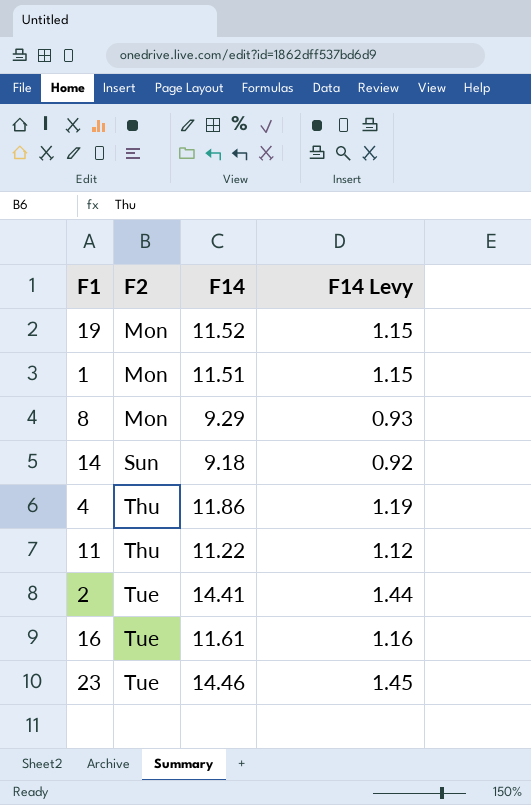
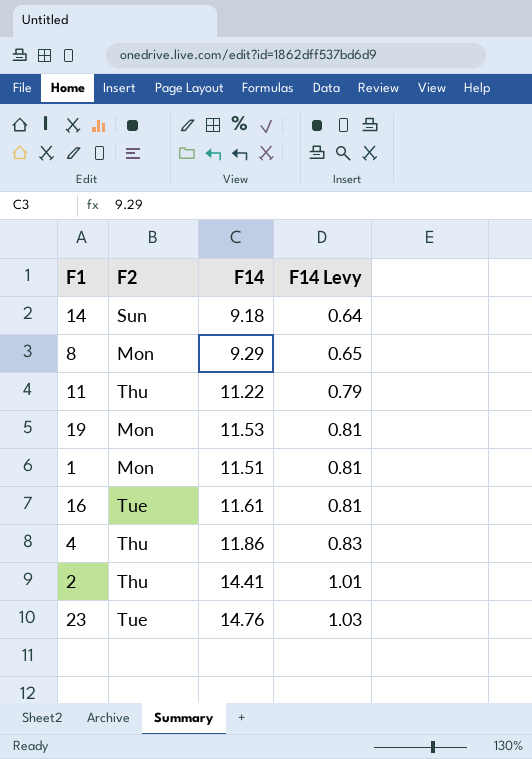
row order: F2 ascending -> F14 Levy ascending
column F14 Levy | formula: [F14] * 0.1 -> [F14] * 0.07
19 | F14: 11.52 -> 11.53
2 | F2: Tue -> Thu
23 | F14: 14.46 -> 14.76

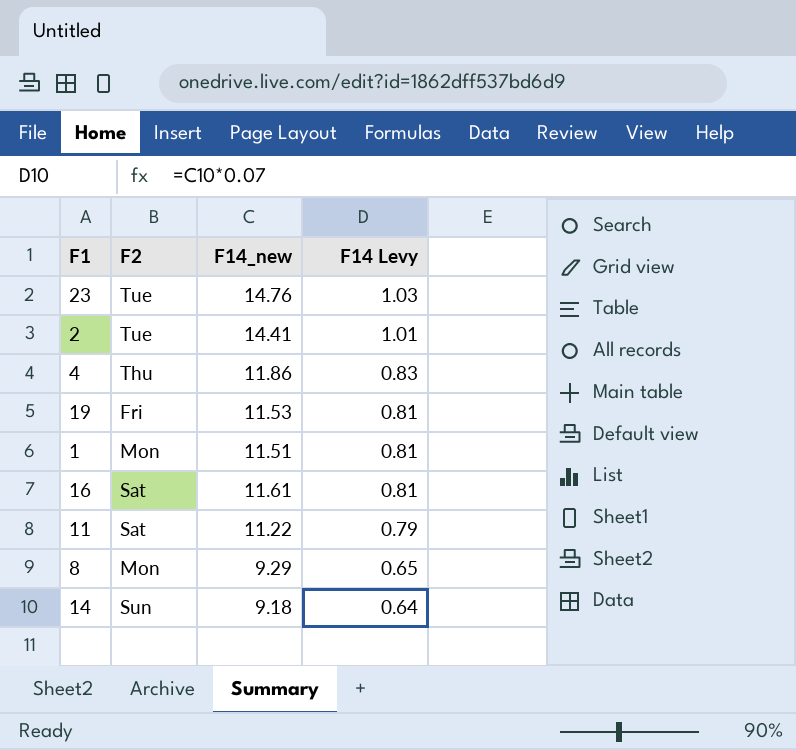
row order: F14 Levy ascending -> F14 Levy descending
column name: F14 -> F14_new
2 | F2: Thu -> Tue
19 | F2: Mon -> Fri
16 | F2: Tue -> Sat
11 | F2: Thu -> Sat

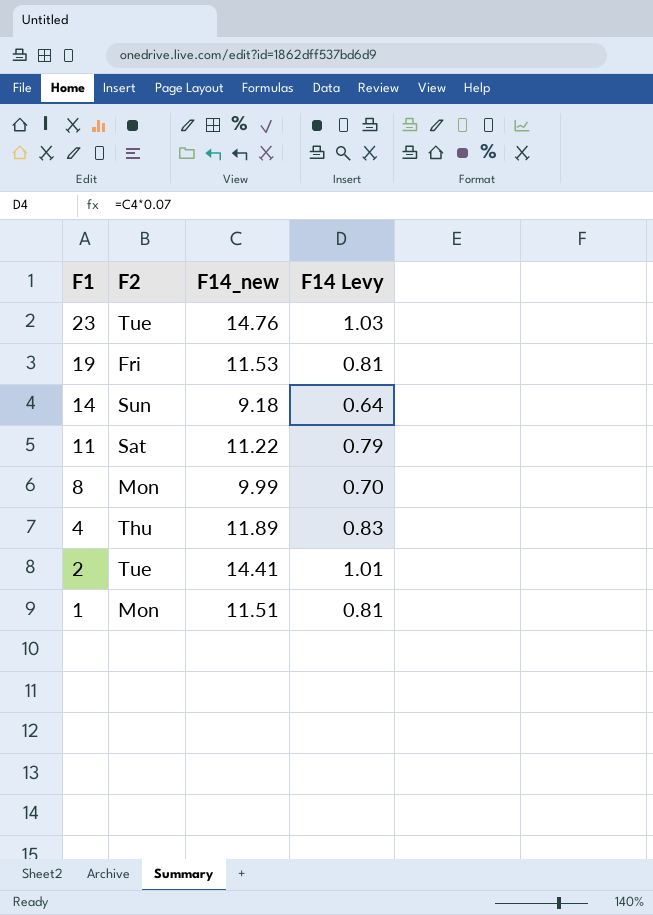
row order: F14 Levy descending -> F1 descending
row 16: Sat | 11.61 | 0.81 -> none
8 | F14_new: 9.29 -> 9.99
8 | F14 Levy: 0.65 -> 0.70
4 | F14_new: 11.86 -> 11.89

